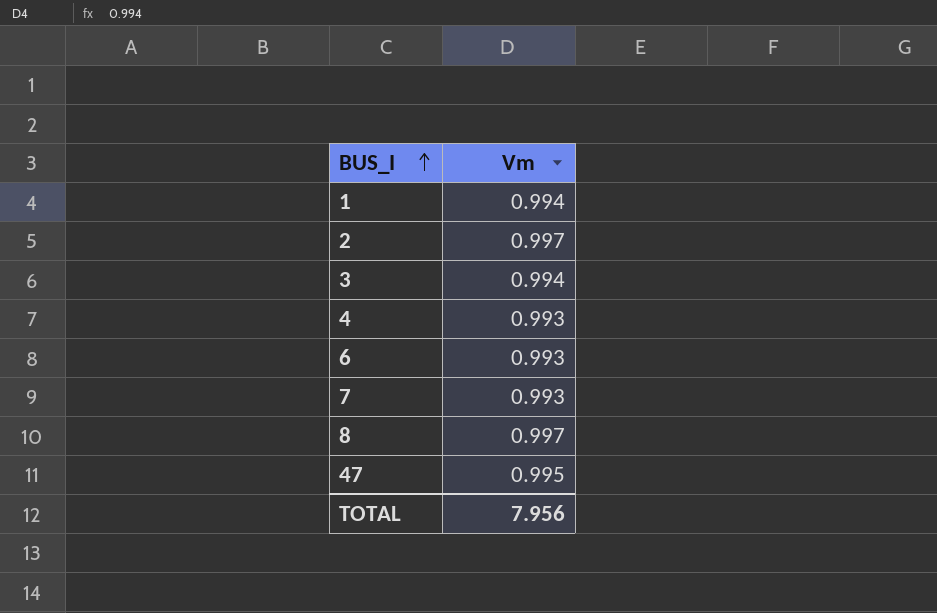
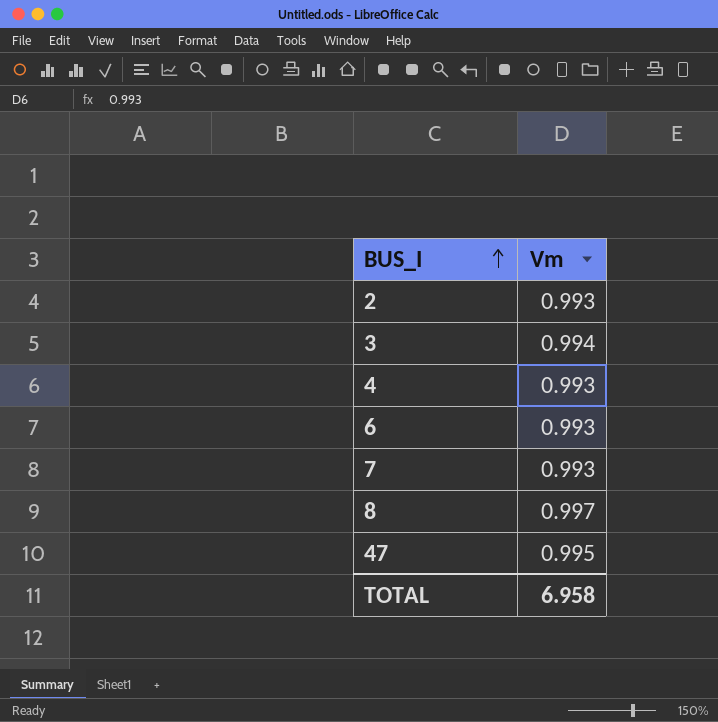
row 1: 0.994 -> none
2 | Vm: 0.997 -> 0.993
TOTAL | Vm: 7.956 -> 6.958

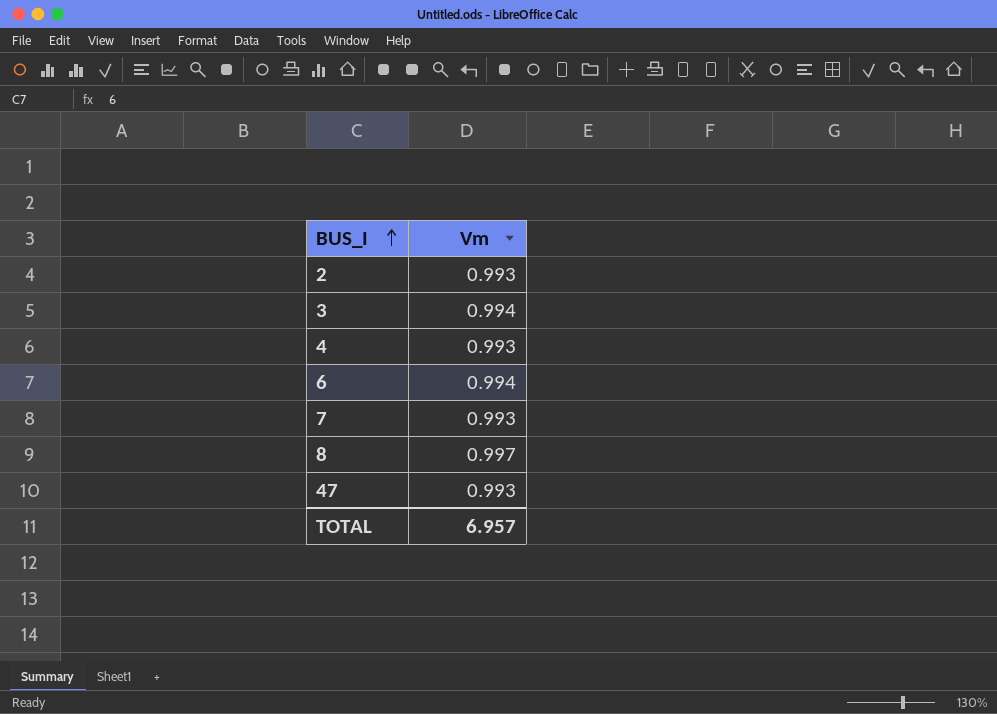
6 | Vm: 0.993 -> 0.994
47 | Vm: 0.995 -> 0.993
TOTAL | Vm: 6.958 -> 6.957

